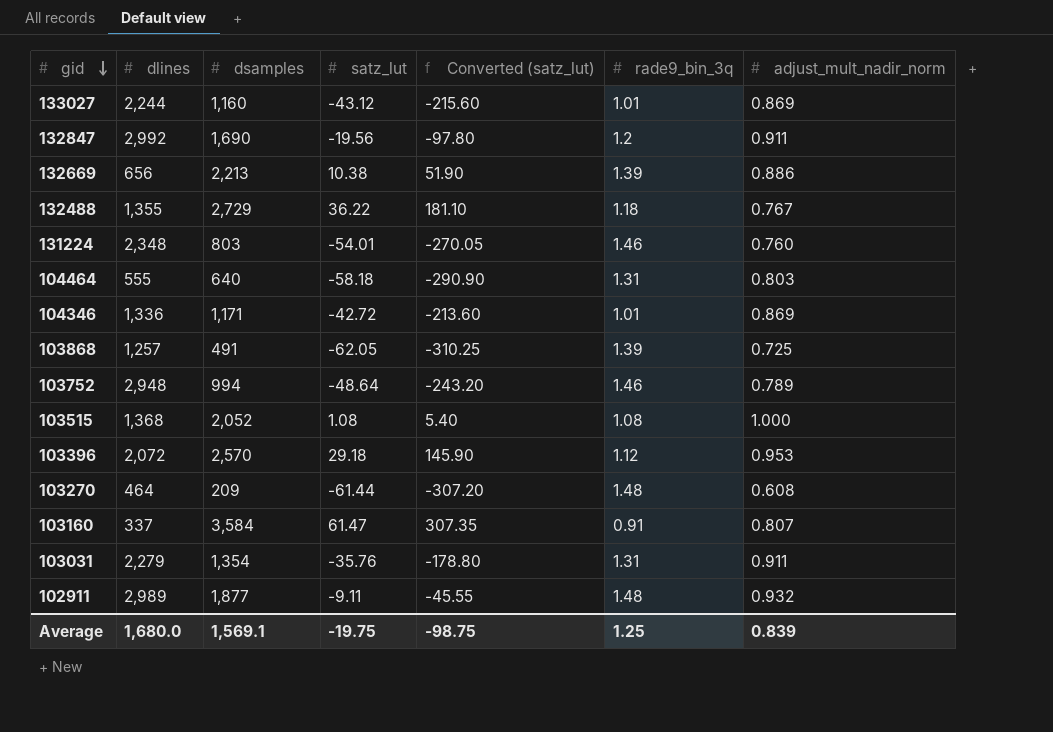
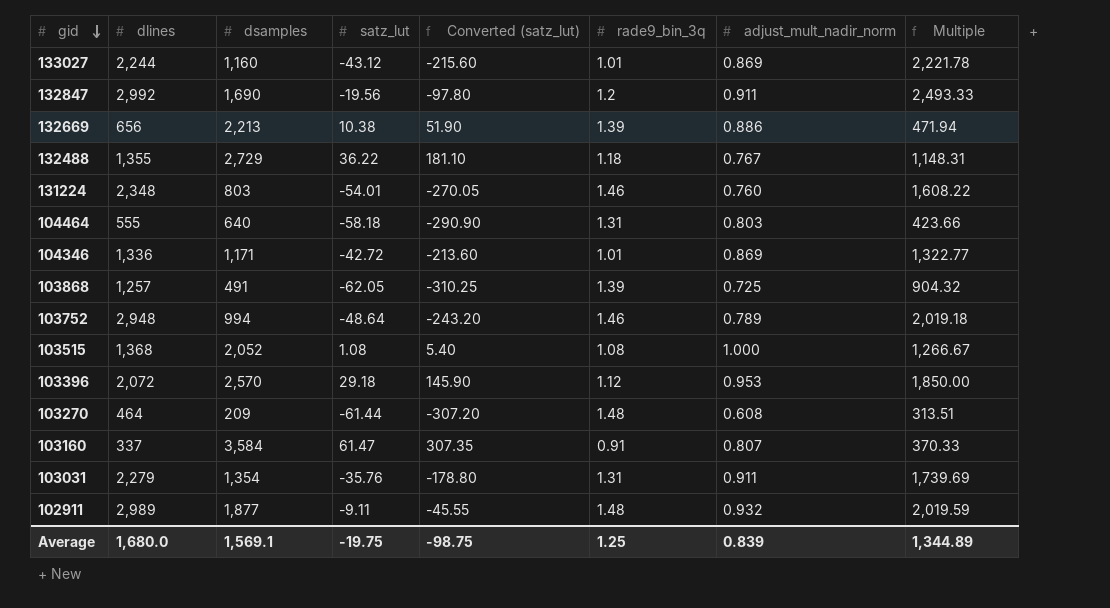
column Multiple | formula: none -> [dlines] / [rade9_bin_3q]

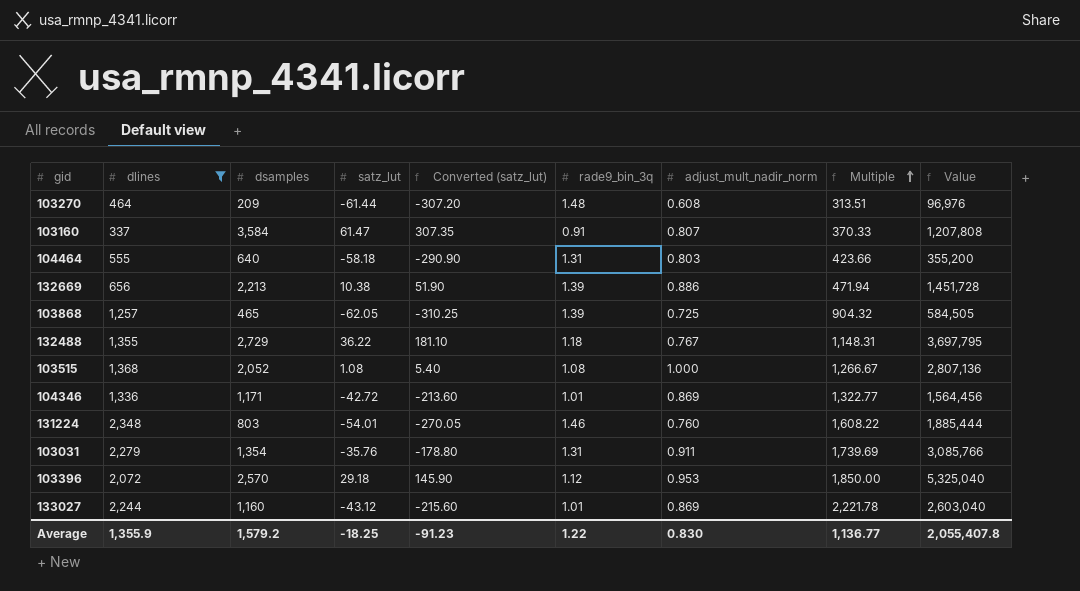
filter: none -> dlines <= 2,348
row order: gid descending -> Multiple ascending
column Value | formula: none -> [dlines] * [dsamples]
103868 | dsamples: 491 -> 465
Average | dlines: 1,680.0 -> 1,355.9
Average | dsamples: 1,569.1 -> 1,579.2
Average | satz_lut: -19.75 -> -18.25
Average | Converted (satz_lut): -98.75 -> -91.23
Average | rade9_bin_3q: 1.25 -> 1.22
Average | adjust_mult_nadir_norm: 0.839 -> 0.830
Average | Multiple: 1,344.89 -> 1,136.77

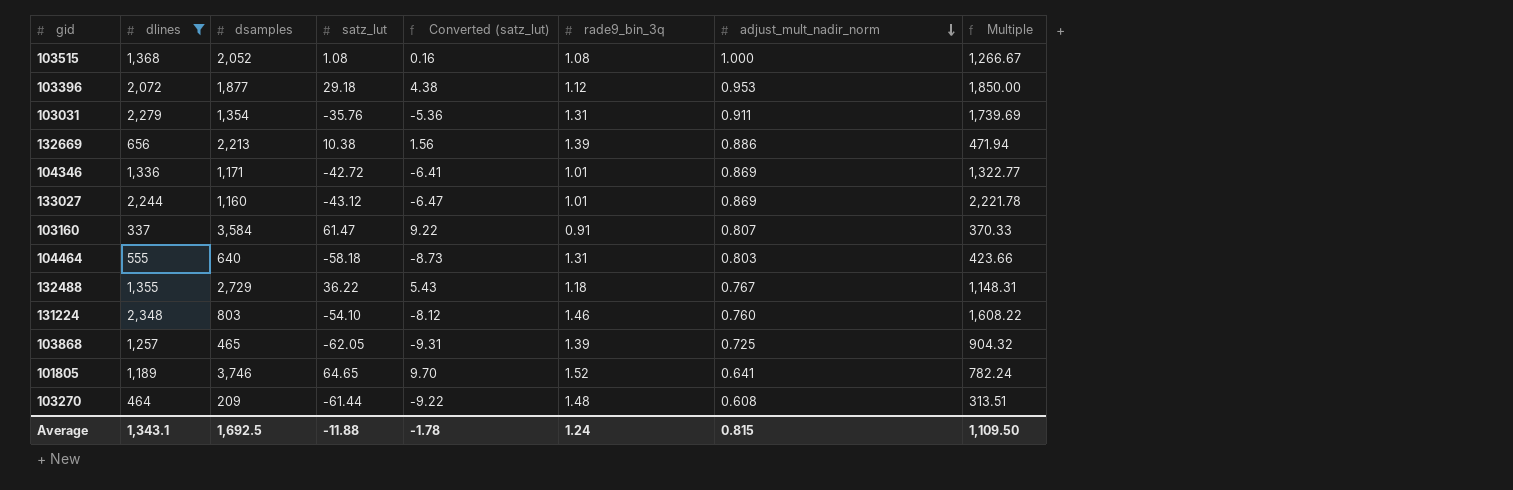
row order: Multiple ascending -> adjust_mult_nadir_norm descending
column Value | formula: [dlines] * [dsamples] -> none
column Converted (satz_lut) | formula: [satz_lut] * 5 -> [satz_lut] * 0.15
103396 | dsamples: 2,570 -> 1,877
131224 | satz_lut: -54.01 -> -54.10
row 101805: none -> 1,189 | 3,746 | 64.65 | 9.70 | 1.52 | 0.641 | 782.24
Average | dlines: 1,355.9 -> 1,343.1
Average | dsamples: 1,579.2 -> 1,692.5
Average | satz_lut: -18.25 -> -11.88
Average | Converted (satz_lut): -91.23 -> -1.78
Average | rade9_bin_3q: 1.22 -> 1.24
Average | adjust_mult_nadir_norm: 0.830 -> 0.815
Average | Multiple: 1,136.77 -> 1,109.50

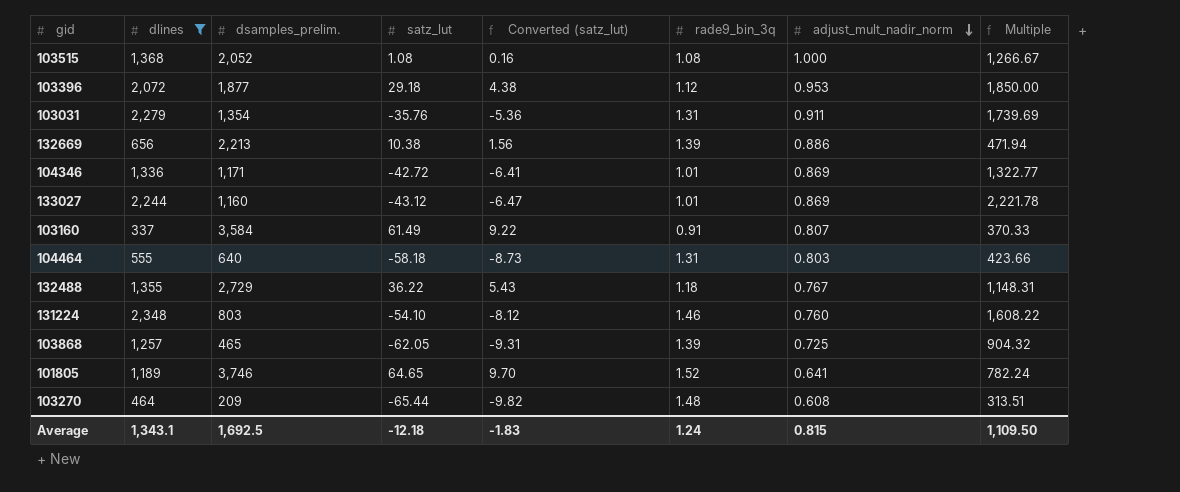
column name: dsamples -> dsamples_prelim.
103160 | satz_lut: 61.47 -> 61.49
103270 | satz_lut: -61.44 -> -65.44
103270 | Converted (satz_lut): -9.22 -> -9.82
Average | satz_lut: -11.88 -> -12.18
Average | Converted (satz_lut): -1.78 -> -1.83

